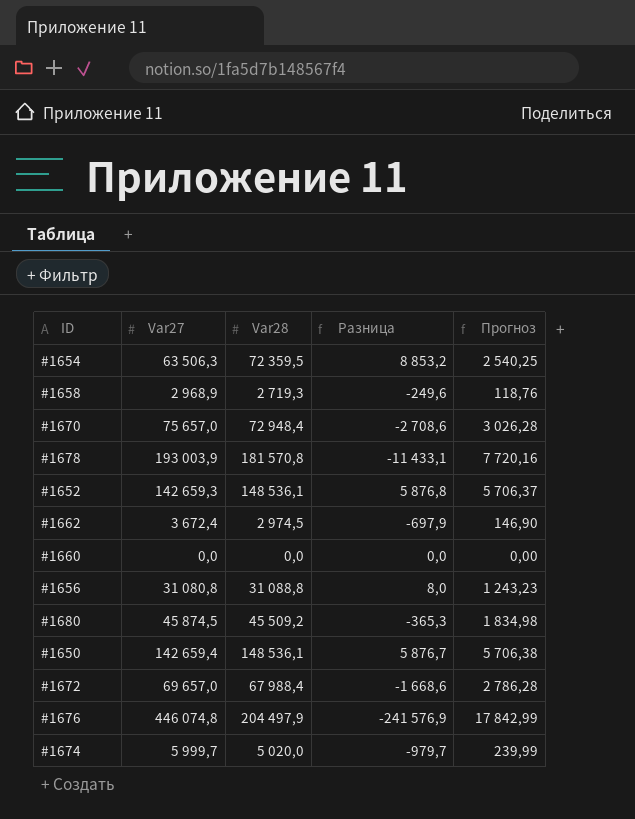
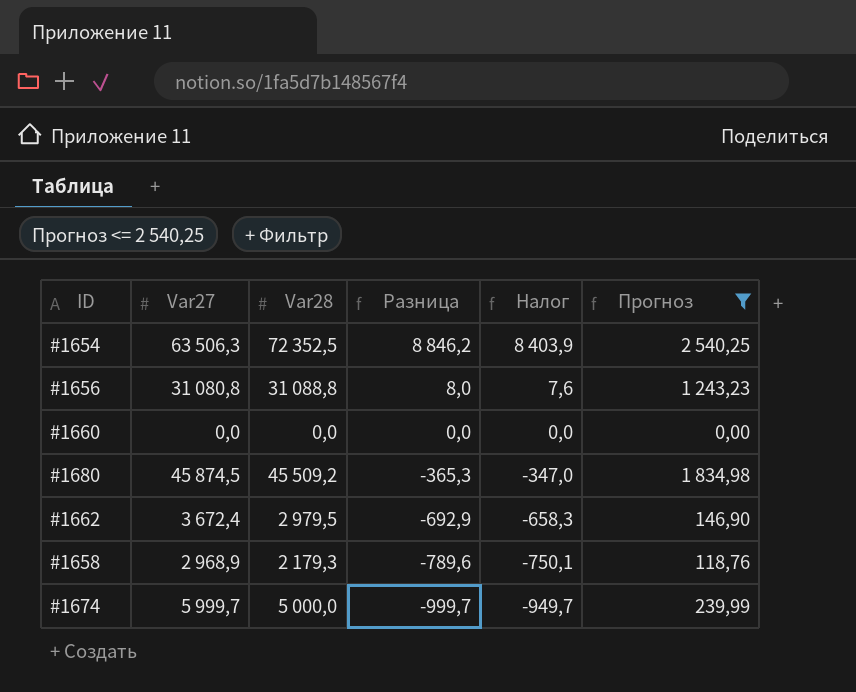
filter: none -> Прогноз <= 2 540,25
row order: none -> Разница descending
column Налог | formula: none -> [Разница] * 0,95
#1654 | Var28: 72 359,5 -> 72 352,5
#1654 | Разница: 8 853,2 -> 8 846,2
#1662 | Var28: 2 974,5 -> 2 979,5
#1662 | Разница: -697,9 -> -692,9
#1658 | Var28: 2 719,3 -> 2 179,3
#1658 | Разница: -249,6 -> -789,6
#1674 | Var28: 5 020,0 -> 5 000,0
#1674 | Разница: -979,7 -> -999,7

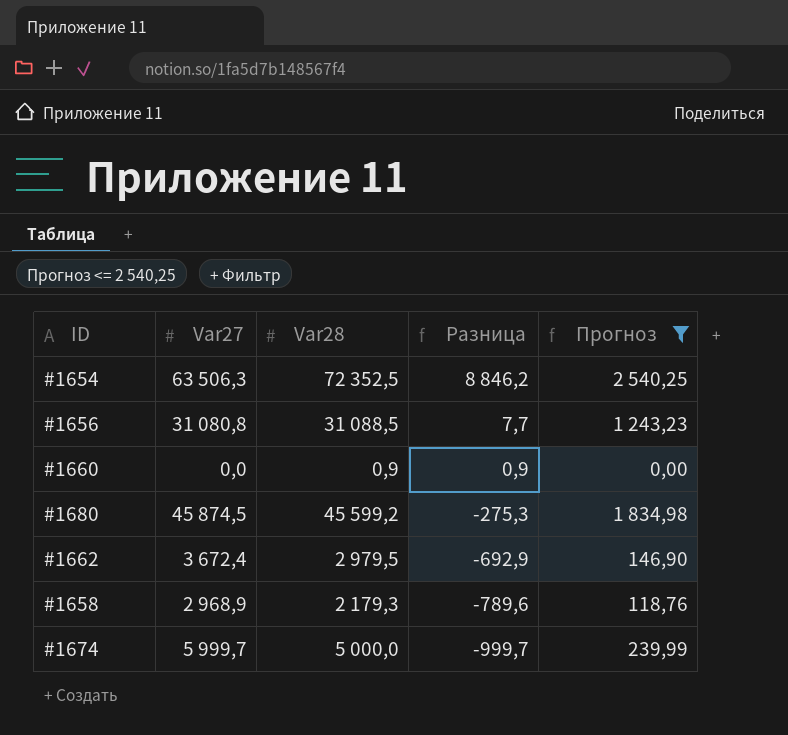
column Налог | formula: [Разница] * 0,95 -> none
#1656 | Var28: 31 088,8 -> 31 088,5
#1656 | Разница: 8,0 -> 7,7
#1660 | Var28: 0,0 -> 0,9
#1660 | Разница: 0,0 -> 0,9
#1680 | Var28: 45 509,2 -> 45 599,2
#1680 | Разница: -365,3 -> -275,3

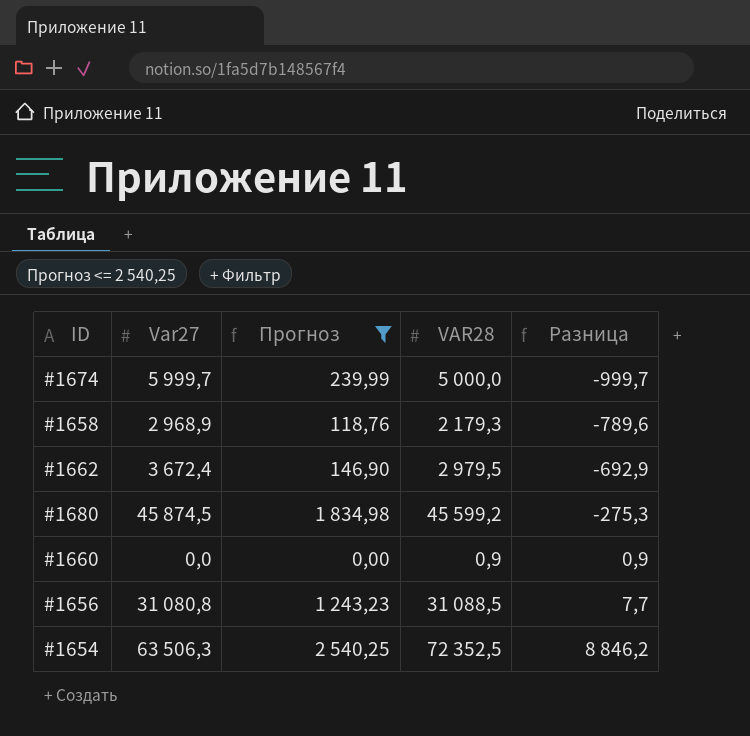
row order: Разница descending -> Разница ascending
column Прогноз | position: 5 -> 3
column name: Var28 -> VAR28

